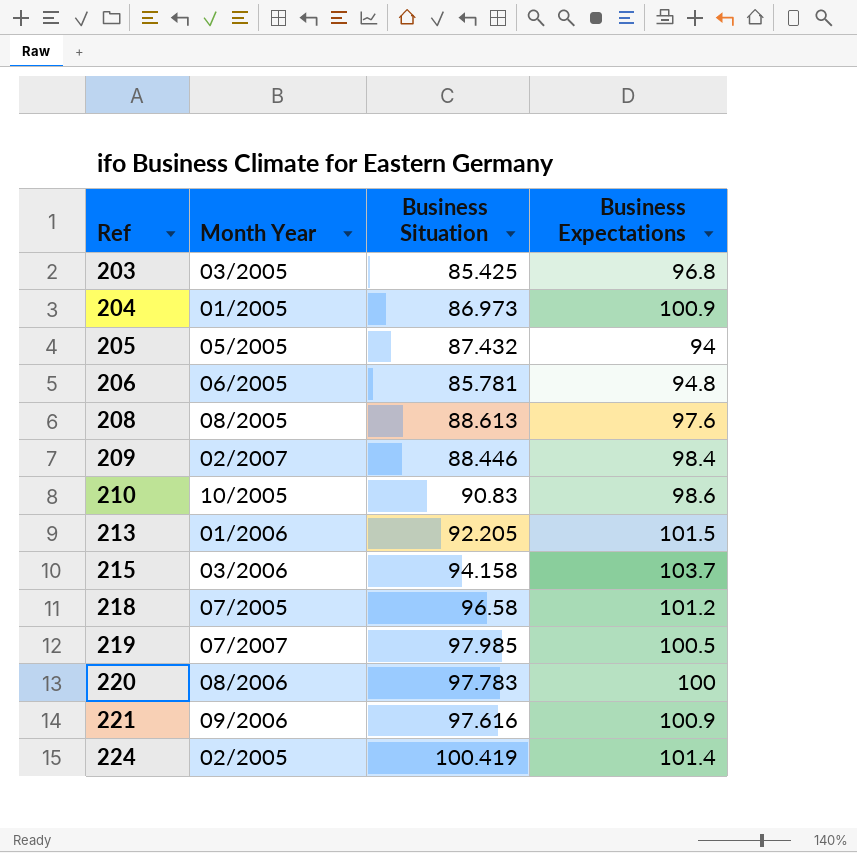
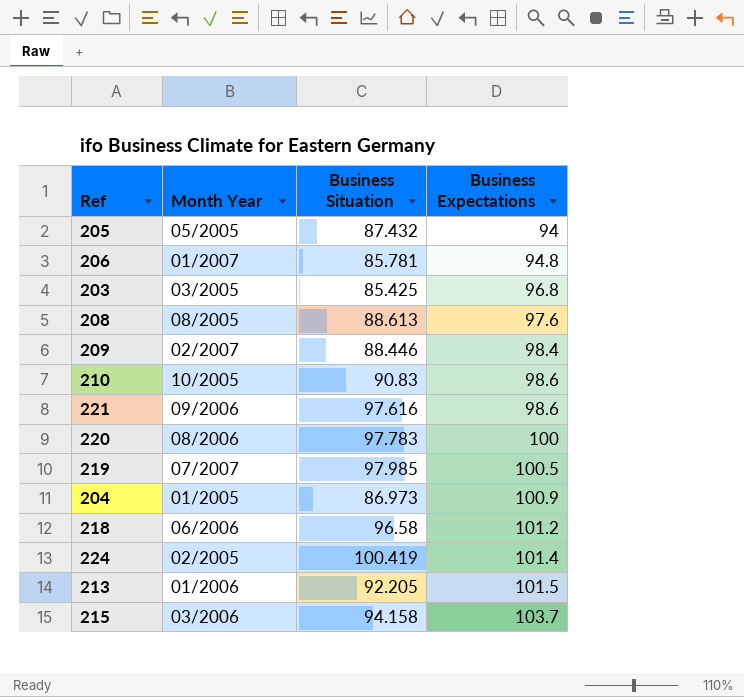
row order: Ref ascending -> Business Expectations ascending
206 | Month Year: 06/2005 -> 01/2007
221 | Business Expectations: 100.9 -> 98.6
218 | Month Year: 07/2005 -> 06/2006

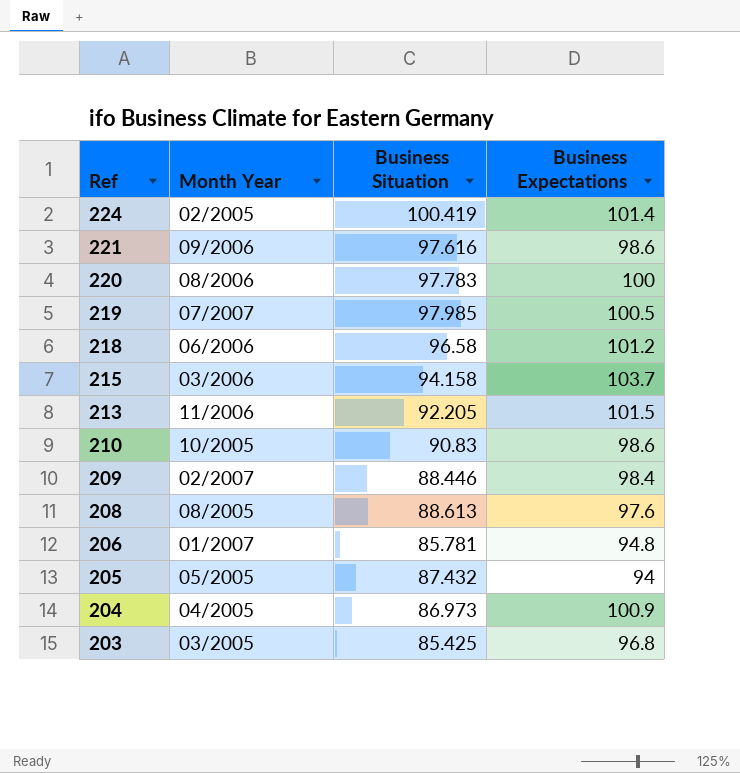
row order: Business Expectations ascending -> Ref descending
213 | Month Year: 01/2006 -> 11/2006
204 | Month Year: 01/2005 -> 04/2005

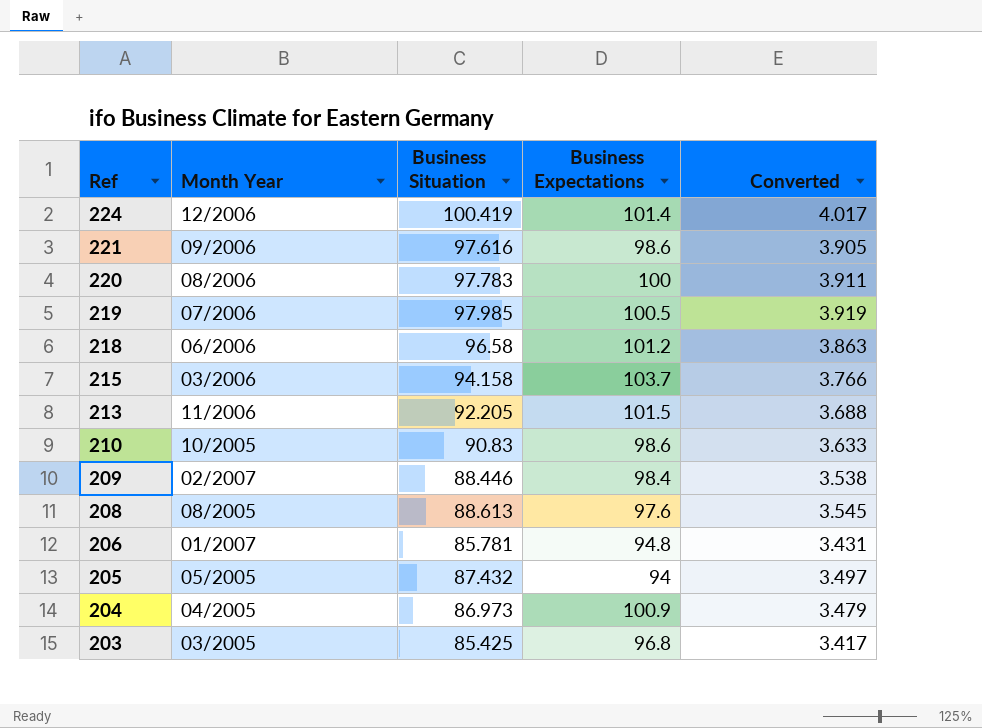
column Converted | formula: none -> [Business Situation] * 0.04
224 | Month Year: 02/2005 -> 12/2006
219 | Month Year: 07/2007 -> 07/2006

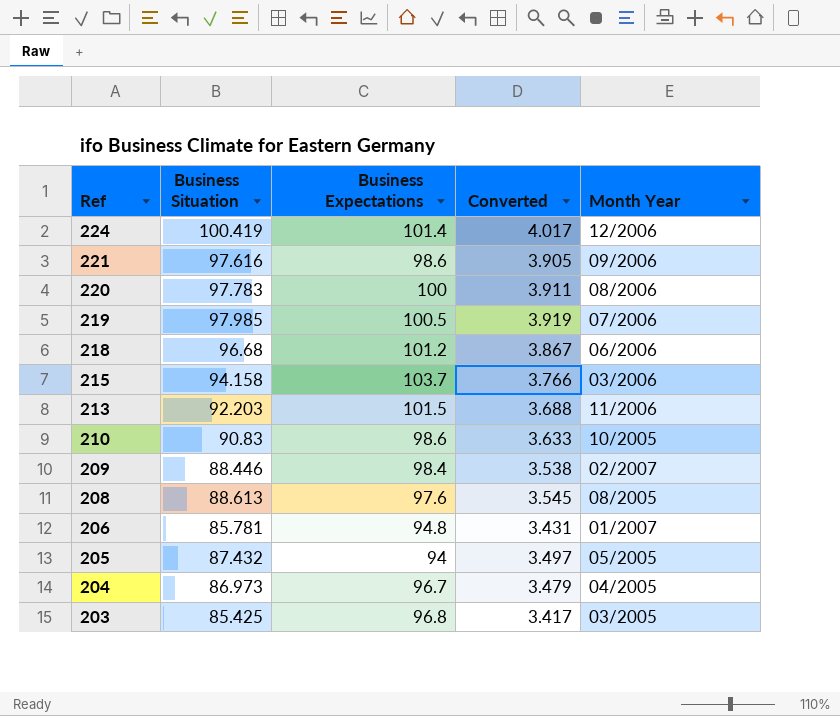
column Month Year | position: 2 -> 5
218 | Business Situation: 96.58 -> 96.68
218 | Converted: 3.863 -> 3.867
213 | Business Situation: 92.205 -> 92.203
204 | Business Expectations: 100.9 -> 96.7

